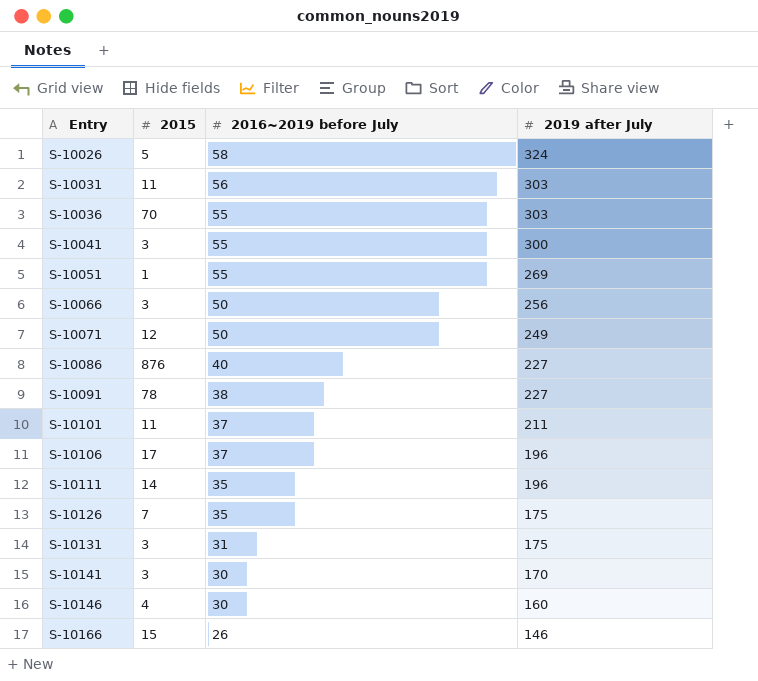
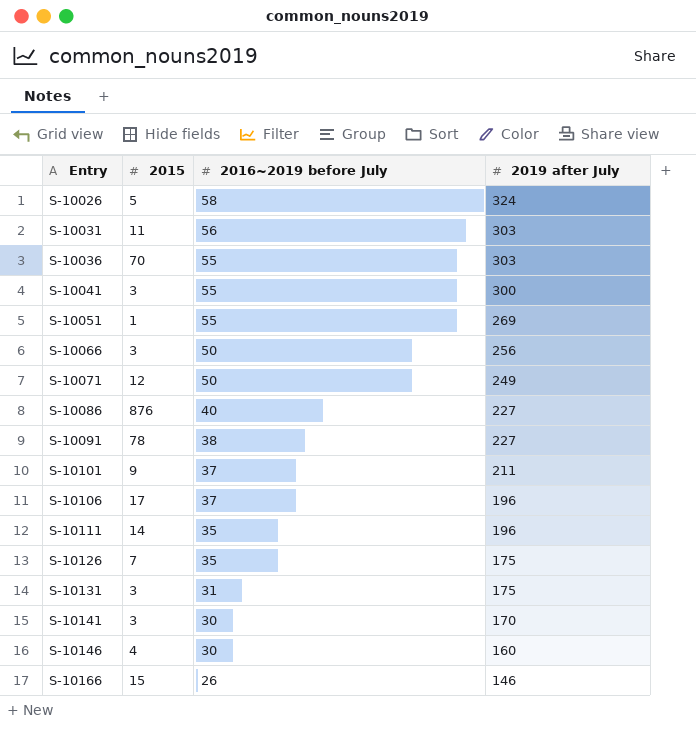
S-10101 | 2015: 11 -> 9

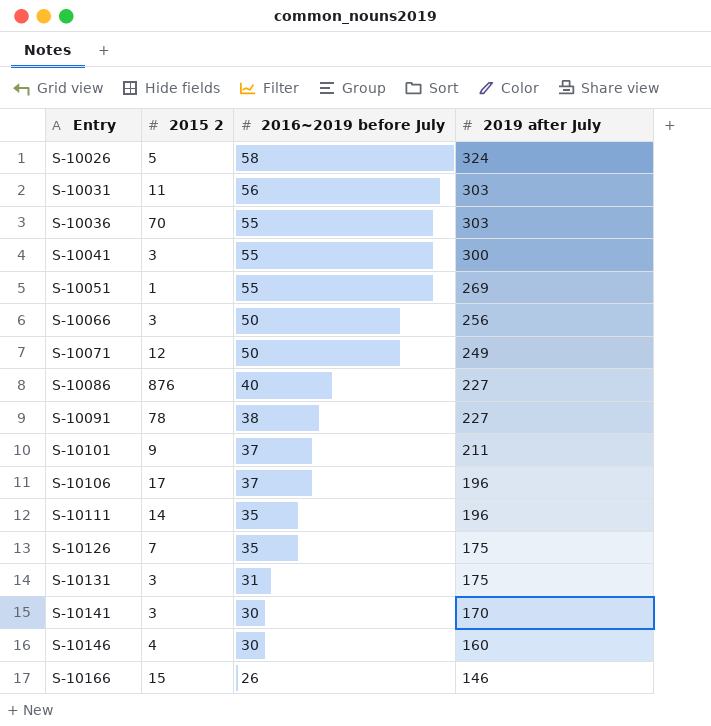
column name: 2015 -> 2015 2

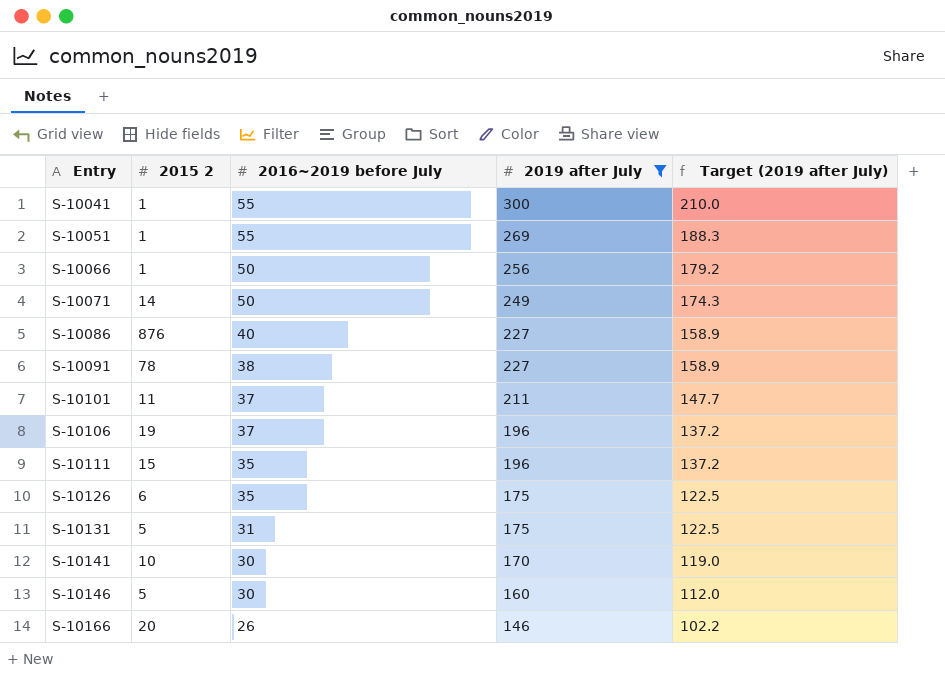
filter: none -> 2019 after July <= 300
column Target (2019 after July) | formula: none -> [2019 after July] * 0.7
S-10041 | 2015 2: 3 -> 1
S-10066 | 2015 2: 3 -> 1
S-10071 | 2015 2: 12 -> 14
S-10101 | 2015 2: 9 -> 11
S-10106 | 2015 2: 17 -> 19
S-10111 | 2015 2: 14 -> 15
S-10126 | 2015 2: 7 -> 6
S-10131 | 2015 2: 3 -> 5
S-10141 | 2015 2: 3 -> 10
S-10146 | 2015 2: 4 -> 5
S-10166 | 2015 2: 15 -> 20

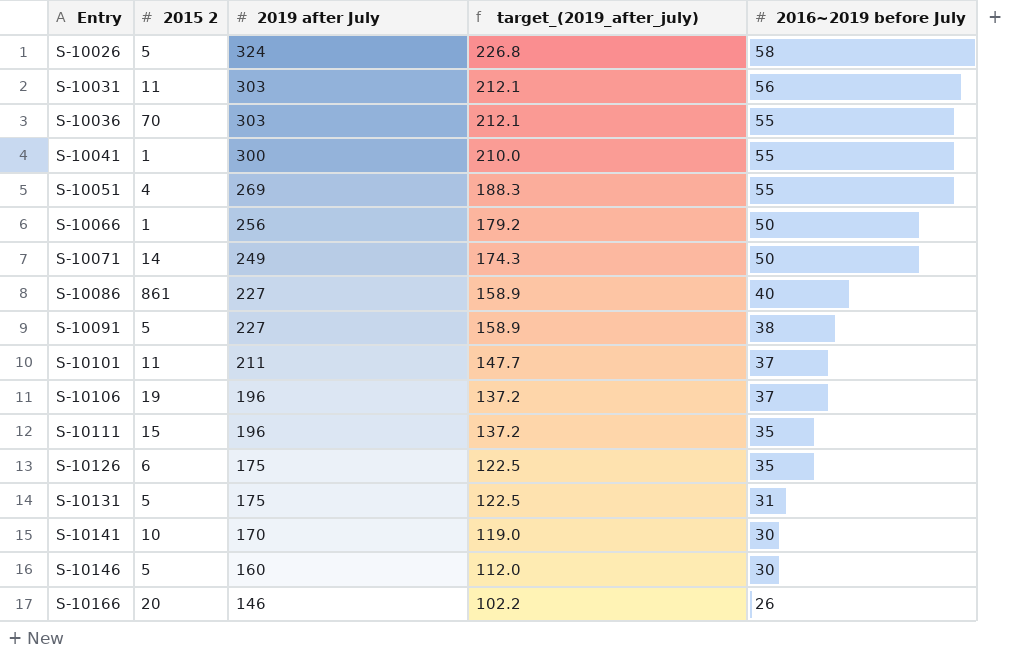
filter: 2019 after July <= 300 -> none
column name: Target (2019 after July) -> target_(2019_after_july)
column 2016~2019 before July | position: 3 -> 5
S-10051 | 2015 2: 1 -> 4
S-10086 | 2015 2: 876 -> 861
S-10091 | 2015 2: 78 -> 5

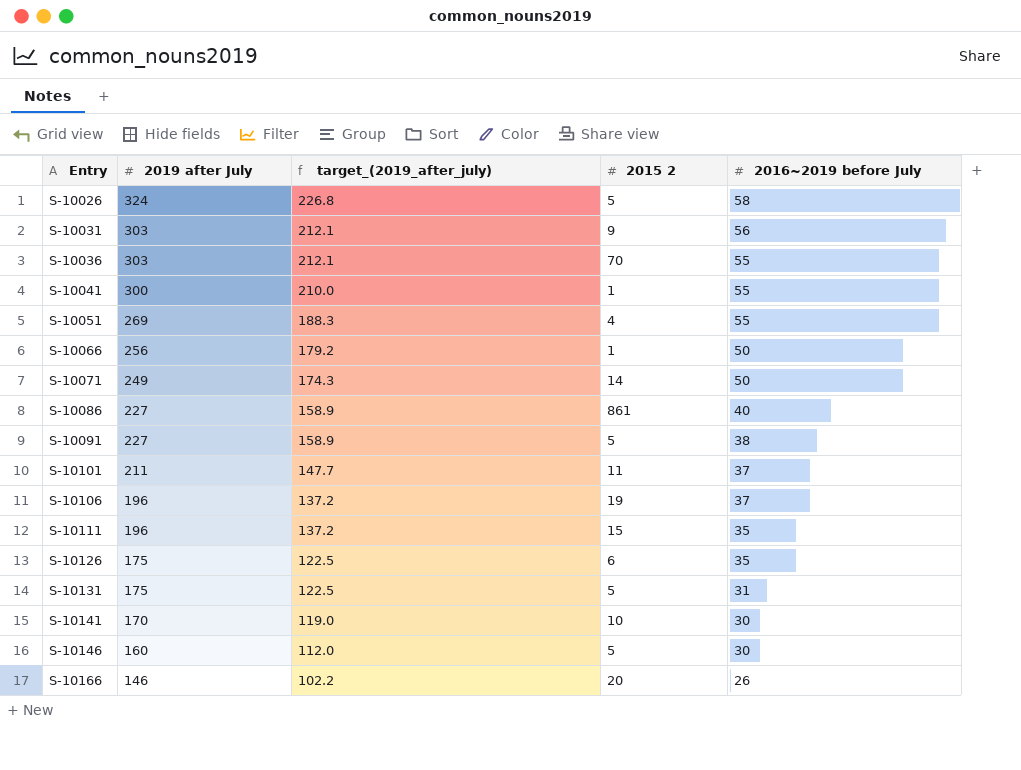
column 2015 2 | position: 2 -> 4
S-10031 | 2015 2: 11 -> 9

